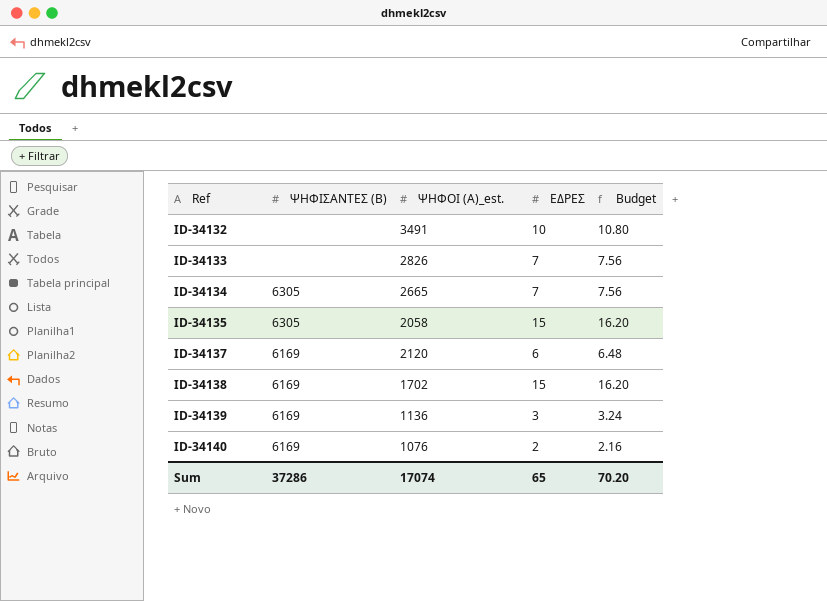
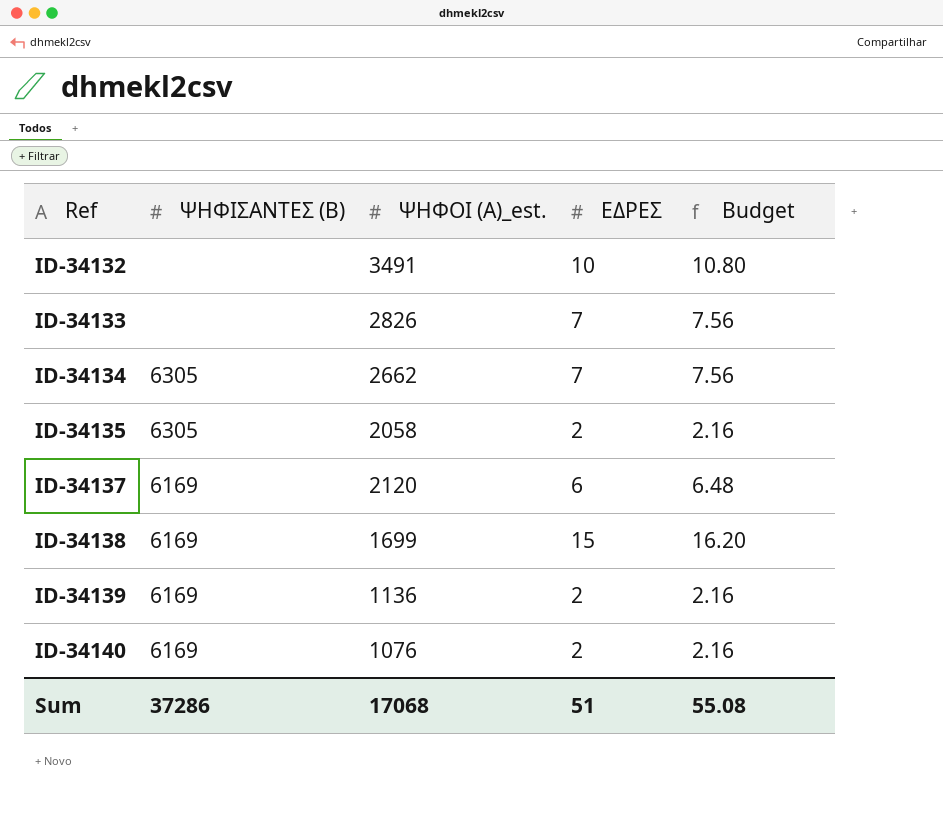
ID-34134 | ΨΗΦΟΙ (Α)_est.: 2665 -> 2662
ID-34135 | ΕΔΡΕΣ: 15 -> 2
ID-34135 | Budget: 16.20 -> 2.16
ID-34138 | ΨΗΦΟΙ (Α)_est.: 1702 -> 1699
ID-34139 | ΕΔΡΕΣ: 3 -> 2
ID-34139 | Budget: 3.24 -> 2.16
Sum | ΨΗΦΟΙ (Α)_est.: 17074 -> 17068
Sum | ΕΔΡΕΣ: 65 -> 51
Sum | Budget: 70.20 -> 55.08

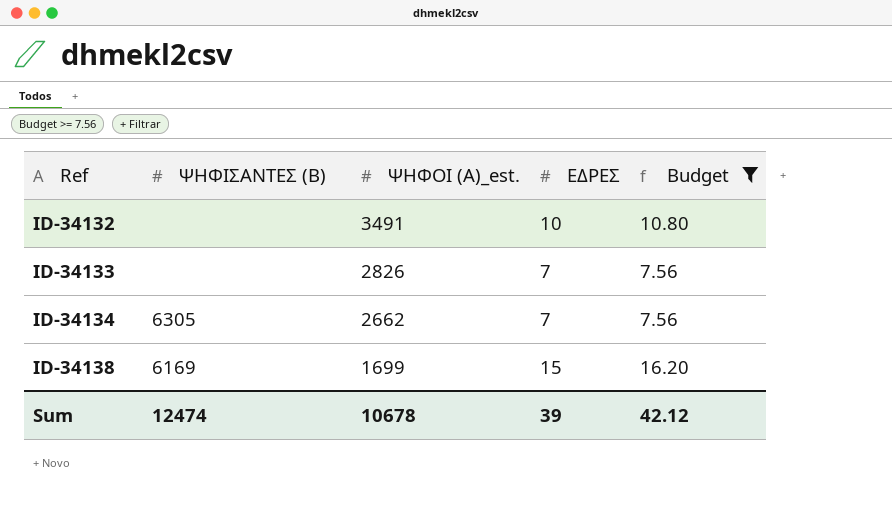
filter: none -> Budget >= 7.56
Sum | ΨΗΦΙΣΑΝΤΕΣ (Β): 37286 -> 12474
Sum | ΨΗΦΟΙ (Α)_est.: 17068 -> 10678
Sum | ΕΔΡΕΣ: 51 -> 39
Sum | Budget: 55.08 -> 42.12

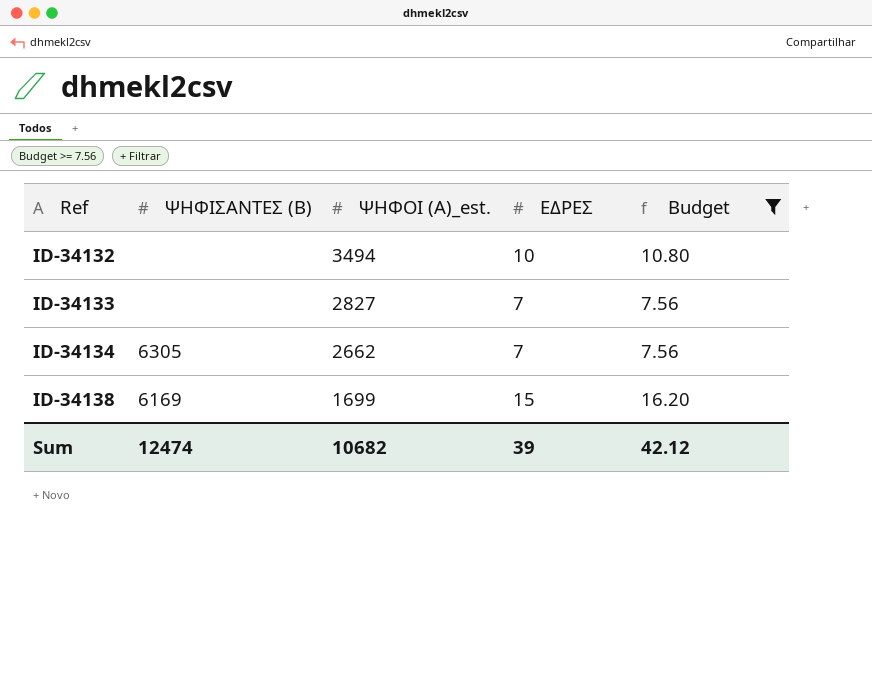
ID-34132 | ΨΗΦΟΙ (Α)_est.: 3491 -> 3494
ID-34133 | ΨΗΦΟΙ (Α)_est.: 2826 -> 2827
Sum | ΨΗΦΟΙ (Α)_est.: 10678 -> 10682

